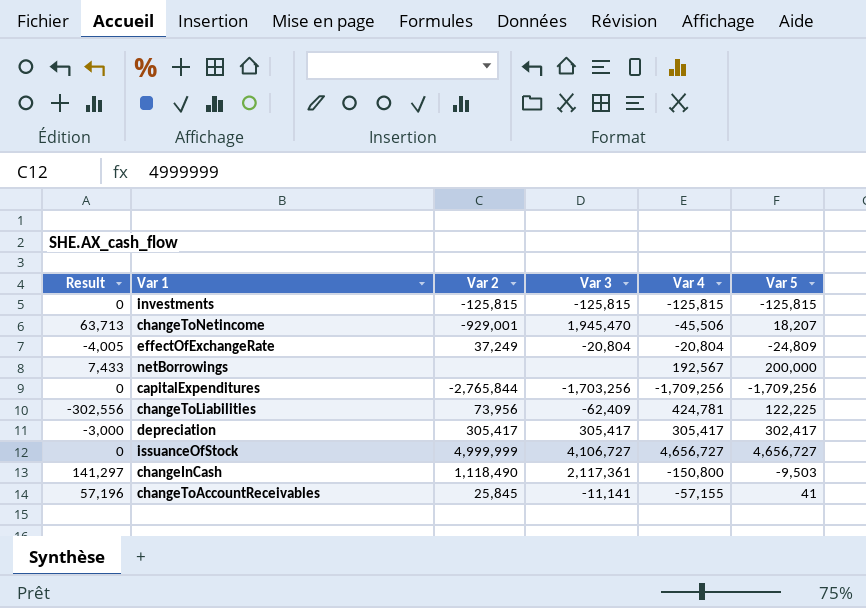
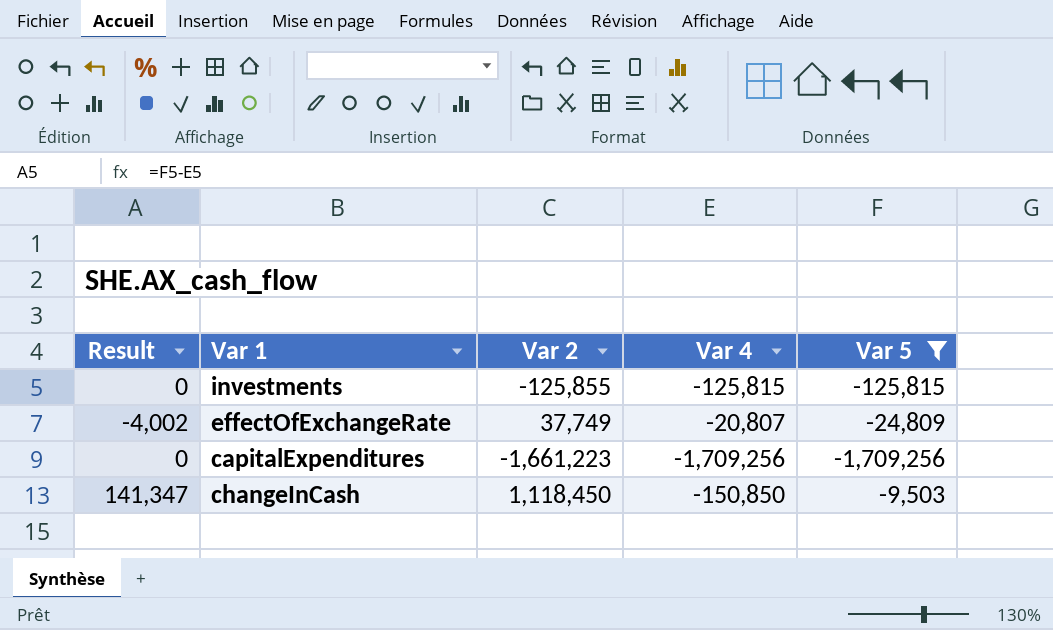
filter: none -> Var 5 <= -9,503
column Var 3 | position: 4 -> none
investments | Var 2: -125,815 -> -125,855
effectOfExchangeRate | Result: -4,005 -> -4,002
effectOfExchangeRate | Var 2: 37,249 -> 37,749
effectOfExchangeRate | Var 4: -20,804 -> -20,807
capitalExpenditures | Var 2: -2,765,844 -> -1,661,223
changeInCash | Result: 141,297 -> 141,347
changeInCash | Var 2: 1,118,490 -> 1,118,450
changeInCash | Var 4: -150,800 -> -150,850

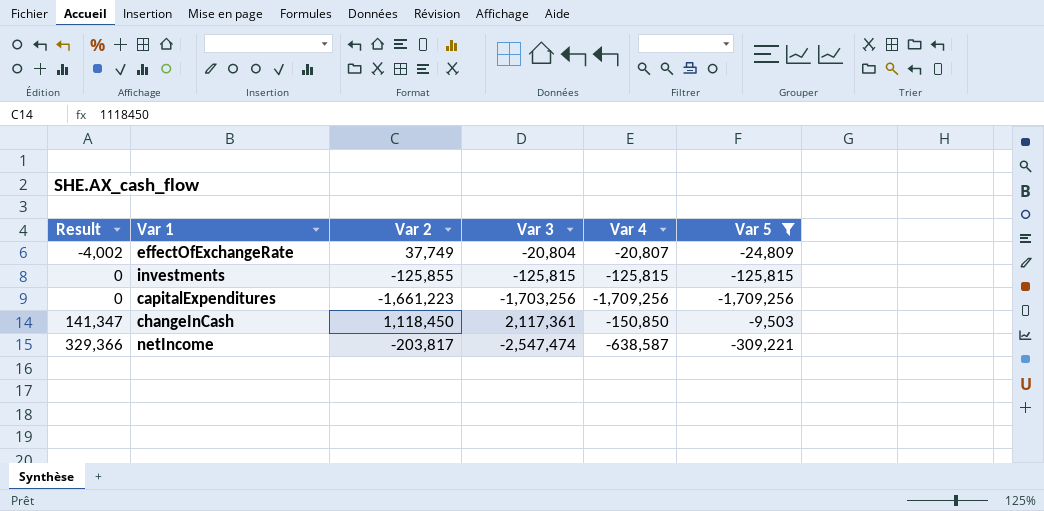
row order: none -> Result ascending
column Var 3 | position: none -> 4
row netIncome: none -> 329,366 | -203,817 | -2,547,474 | -638,587 | -309,221

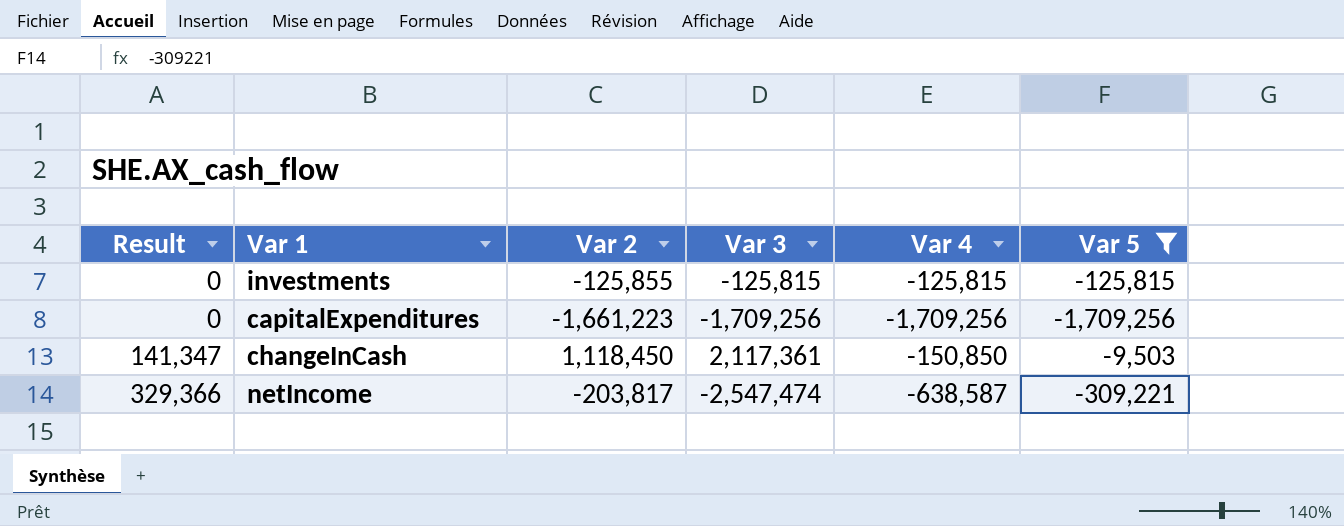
row effectOfExchangeRate: -4,002 | 37,749 | -20,804 | -20,807 | -24,809 -> none
capitalExpenditures | Var 3: -1,703,256 -> -1,709,256

